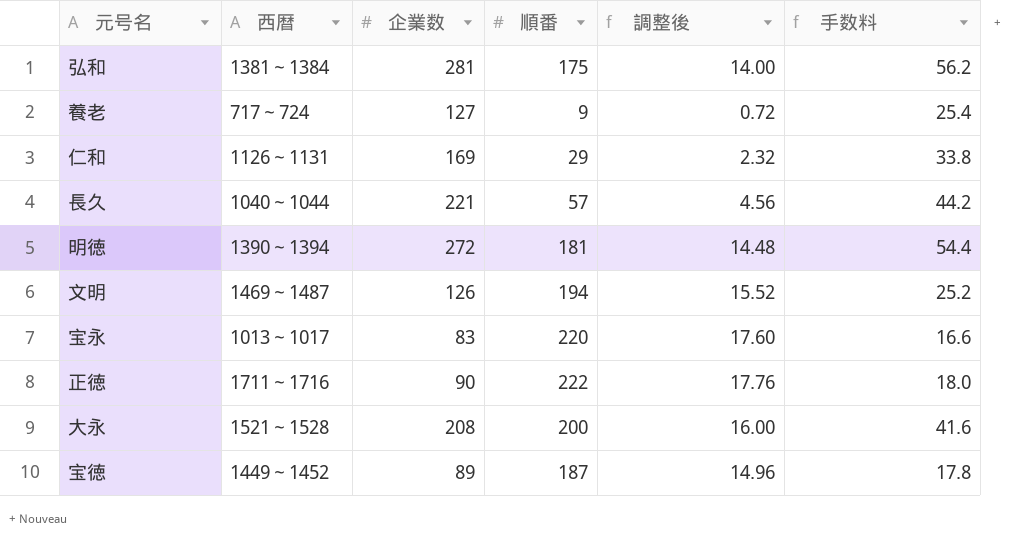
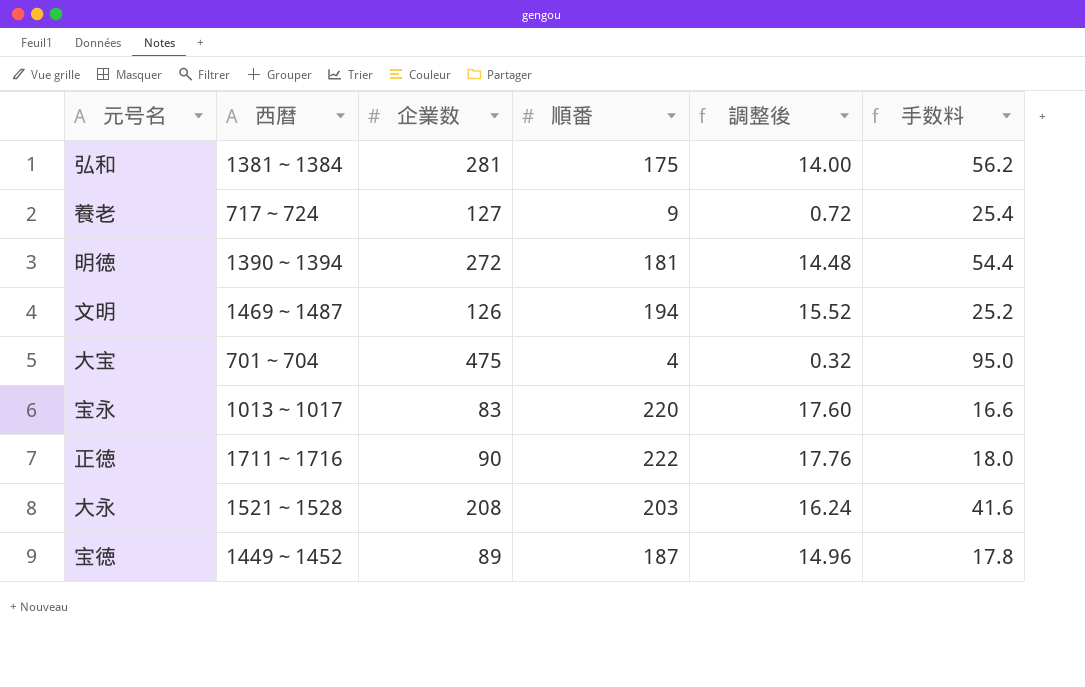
row 仁和: 1126～1131 | 169 | 29 | 2.32 | 33.8 -> none
row 長久: 1040～1044 | 221 | 57 | 4.56 | 44.2 -> none
row 大宝: none -> 701～704 | 475 | 4 | 0.32 | 95.0
大永 | 順番: 200 -> 203
大永 | 調整後: 16.00 -> 16.24

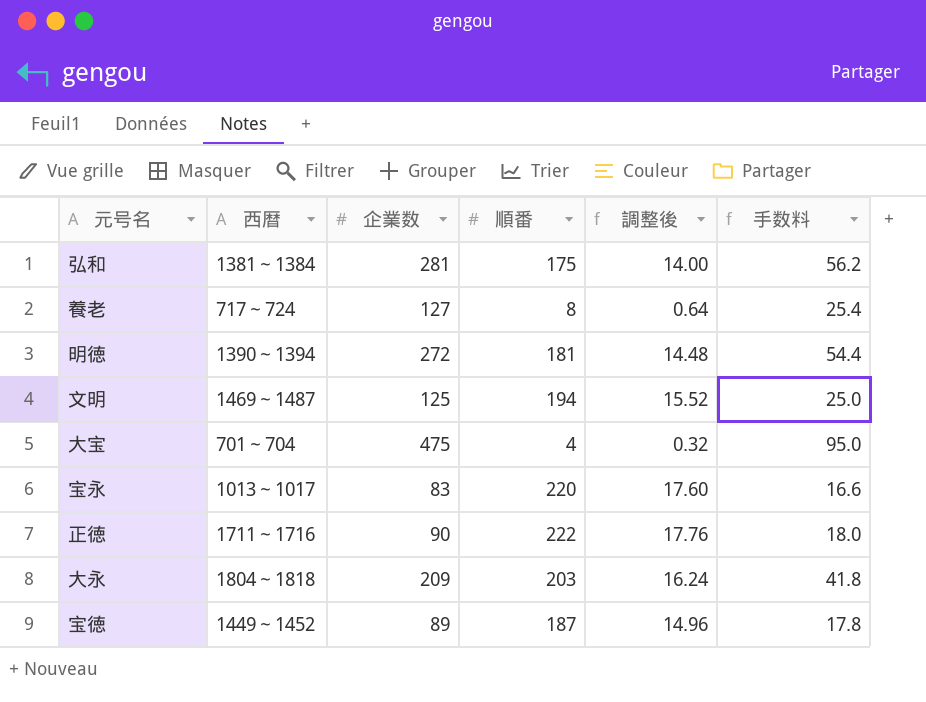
養老 | 順番: 9 -> 8
養老 | 調整後: 0.72 -> 0.64
文明 | 企業数: 126 -> 125
文明 | 手数料: 25.2 -> 25.0
大永 | 西暦: 1521～1528 -> 1804～1818
大永 | 企業数: 208 -> 209
大永 | 手数料: 41.6 -> 41.8

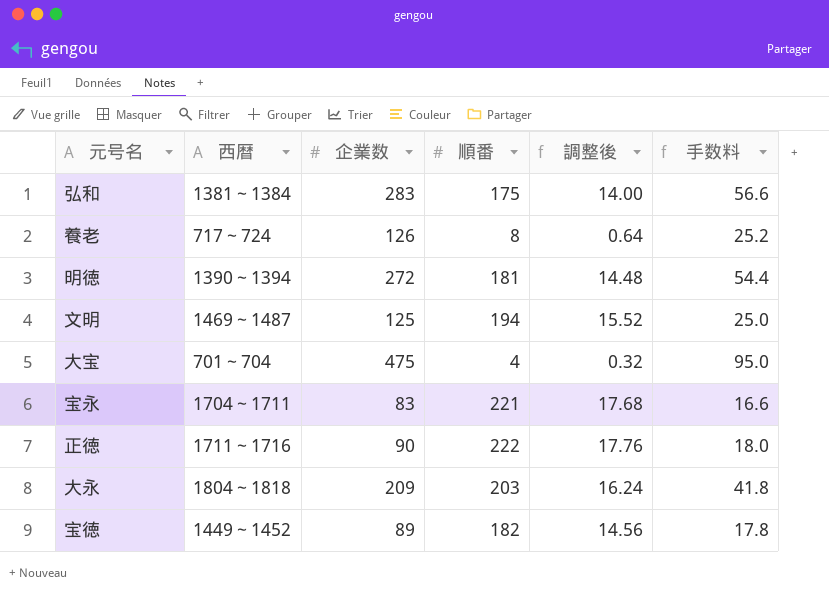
弘和 | 企業数: 281 -> 283
弘和 | 手数料: 56.2 -> 56.6
養老 | 企業数: 127 -> 126
養老 | 手数料: 25.4 -> 25.2
宝永 | 西暦: 1013～1017 -> 1704～1711
宝永 | 順番: 220 -> 221
宝永 | 調整後: 17.60 -> 17.68
宝徳 | 順番: 187 -> 182
宝徳 | 調整後: 14.96 -> 14.56

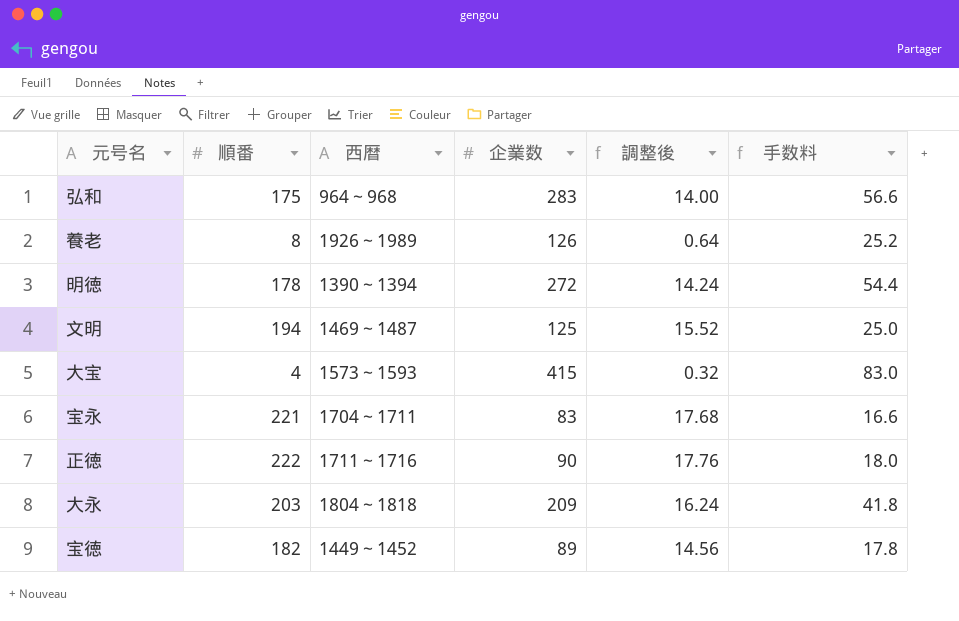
column 順番 | position: 4 -> 2
弘和 | 西暦: 1381～1384 -> 964～968
養老 | 西暦: 717～724 -> 1926～1989
明徳 | 順番: 181 -> 178
明徳 | 調整後: 14.48 -> 14.24
大宝 | 西暦: 701～704 -> 1573～1593
大宝 | 企業数: 475 -> 415
大宝 | 手数料: 95.0 -> 83.0

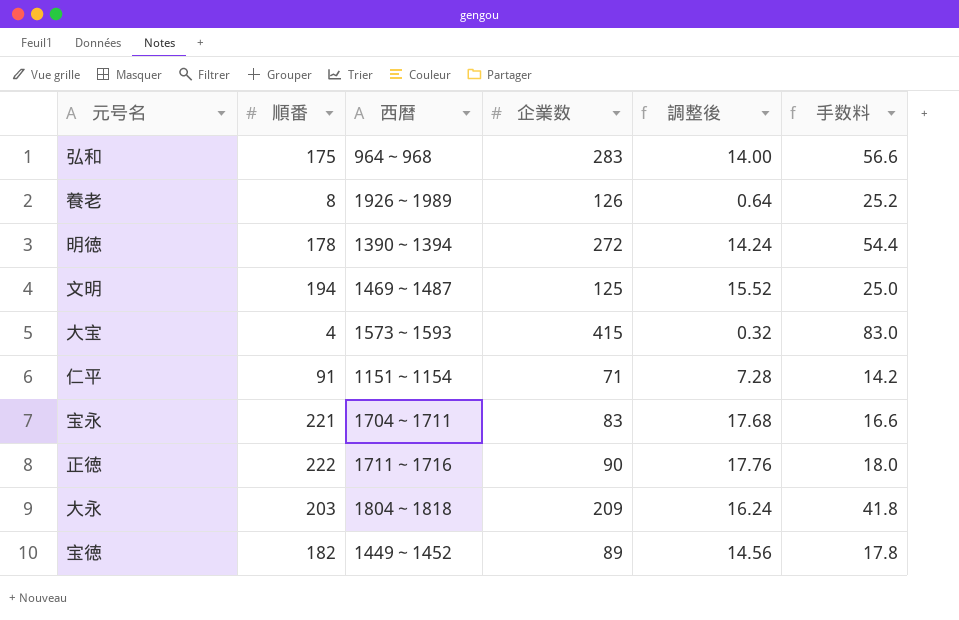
row 仁平: none -> 91 | 1151～1154 | 71 | 7.28 | 14.2

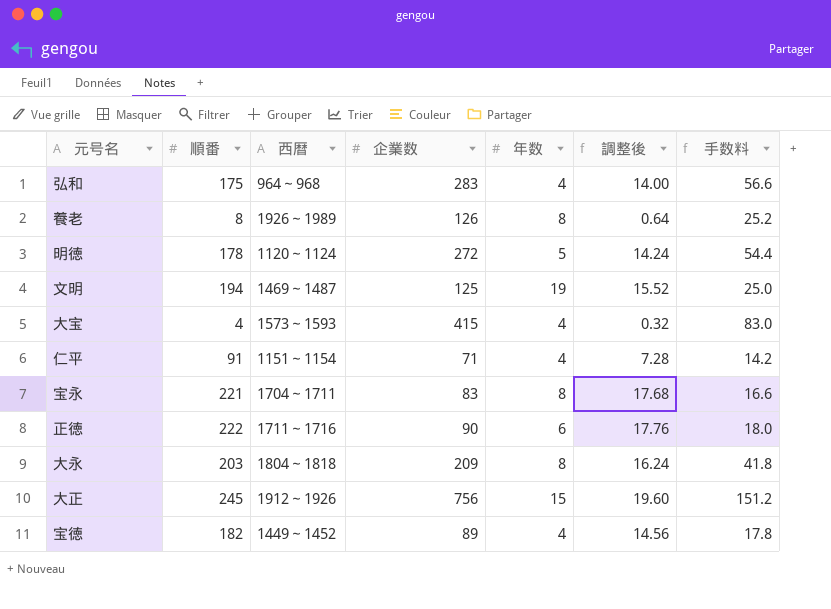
column 年数 | position: none -> 5
明徳 | 西暦: 1390～1394 -> 1120～1124
row 大正: none -> 245 | 1912～1926 | 756 | 15 | 19.60 | 151.2

